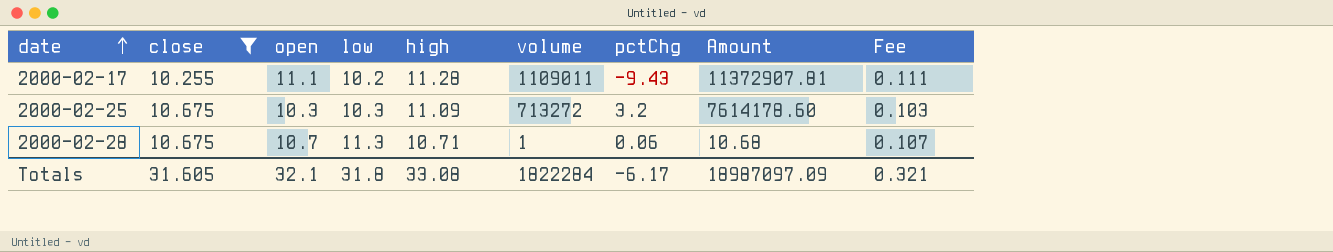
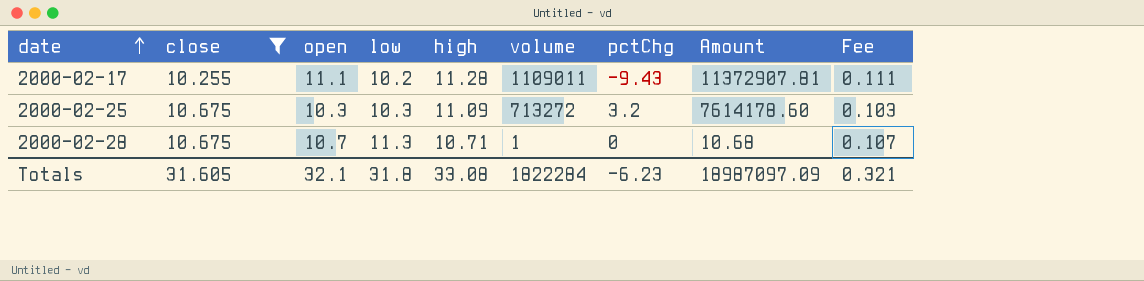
2000-02-28 | pctChg: 0.06 -> 0
Totals | pctChg: -6.17 -> -6.23

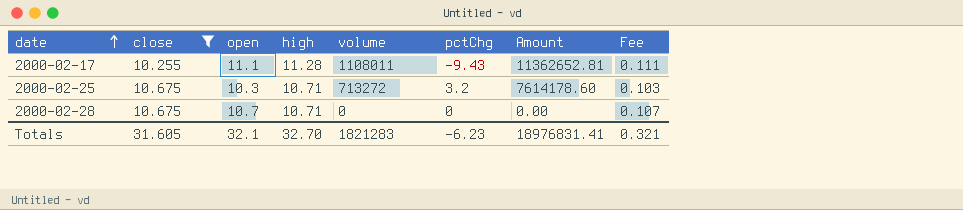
column low | position: 4 -> none
2000-02-17 | volume: 1109011 -> 1108011
2000-02-17 | Amount: 11372907.81 -> 11362652.81
2000-02-25 | high: 11.09 -> 10.71
2000-02-28 | volume: 1 -> 0
2000-02-28 | Amount: 10.68 -> 0.00
Totals | high: 33.08 -> 32.70
Totals | volume: 1822284 -> 1821283
Totals | Amount: 18987097.09 -> 18976831.41

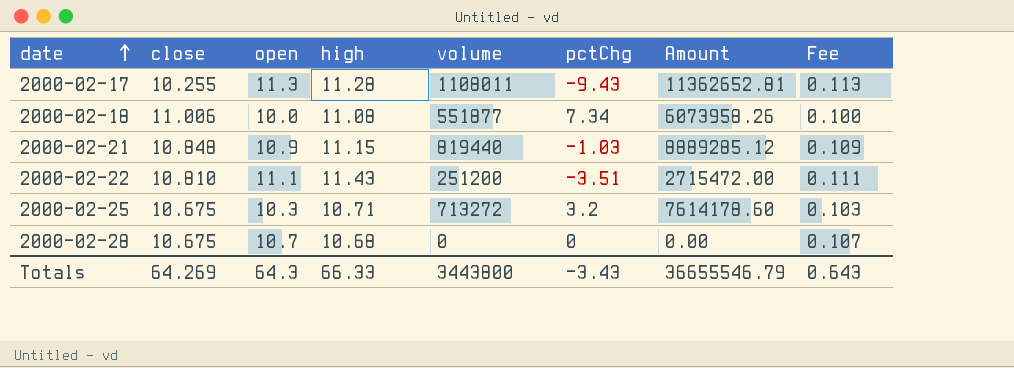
filter: close <= 10.675 -> none
2000-02-17 | open: 11.1 -> 11.3
2000-02-17 | Fee: 0.111 -> 0.113
2000-02-28 | high: 10.71 -> 10.68
Totals | close: 31.605 -> 64.269
Totals | open: 32.1 -> 64.3
Totals | high: 32.70 -> 66.33
Totals | volume: 1821283 -> 3443800
Totals | pctChg: -6.23 -> -3.43
Totals | Amount: 18976831.41 -> 36655546.79
Totals | Fee: 0.321 -> 0.643

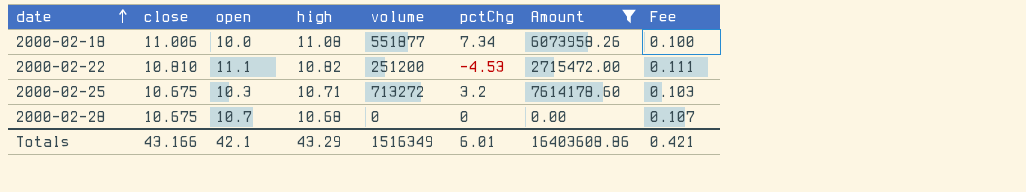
filter: none -> Amount <= 7614178.60
2000-02-22 | high: 11.43 -> 10.82
2000-02-22 | pctChg: -3.51 -> -4.53
Totals | close: 64.269 -> 43.166
Totals | open: 64.3 -> 42.1
Totals | high: 66.33 -> 43.29
Totals | volume: 3443800 -> 1516349
Totals | pctChg: -3.43 -> 6.01
Totals | Amount: 36655546.79 -> 16403608.86
Totals | Fee: 0.643 -> 0.421

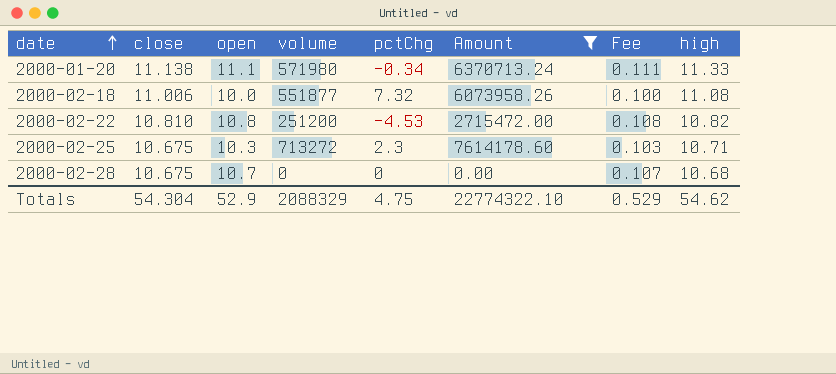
column high | position: 4 -> 8
row 2000-01-20: none -> 11.138 | 11.1 | 571980 | -0.34 | 6370713.24 | 0.111 | 11.33
2000-02-18 | pctChg: 7.34 -> 7.32
2000-02-22 | open: 11.1 -> 10.8
2000-02-22 | Fee: 0.111 -> 0.108
2000-02-25 | pctChg: 3.2 -> 2.3
Totals | close: 43.166 -> 54.304
Totals | open: 42.1 -> 52.9
Totals | volume: 1516349 -> 2088329
Totals | pctChg: 6.01 -> 4.75
Totals | Amount: 16403608.86 -> 22774322.10
Totals | Fee: 0.421 -> 0.529
Totals | high: 43.29 -> 54.62

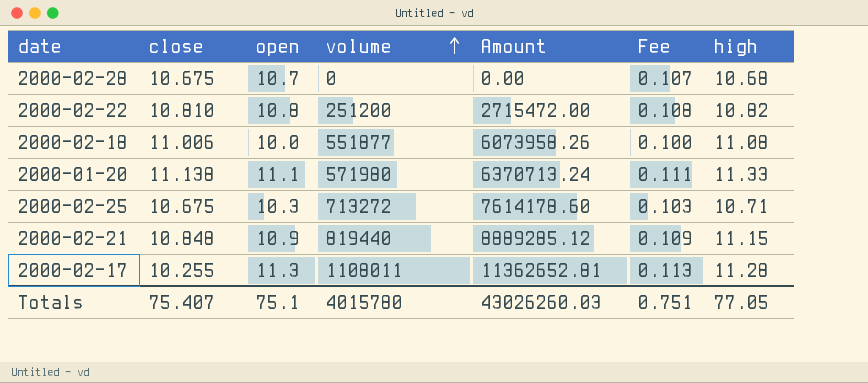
filter: Amount <= 7614178.60 -> none
row order: date ascending -> volume ascending
column pctChg | position: 5 -> none
Totals | close: 54.304 -> 75.407
Totals | open: 52.9 -> 75.1
Totals | volume: 2088329 -> 4015780
Totals | Amount: 22774322.10 -> 43026260.03
Totals | Fee: 0.529 -> 0.751
Totals | high: 54.62 -> 77.05

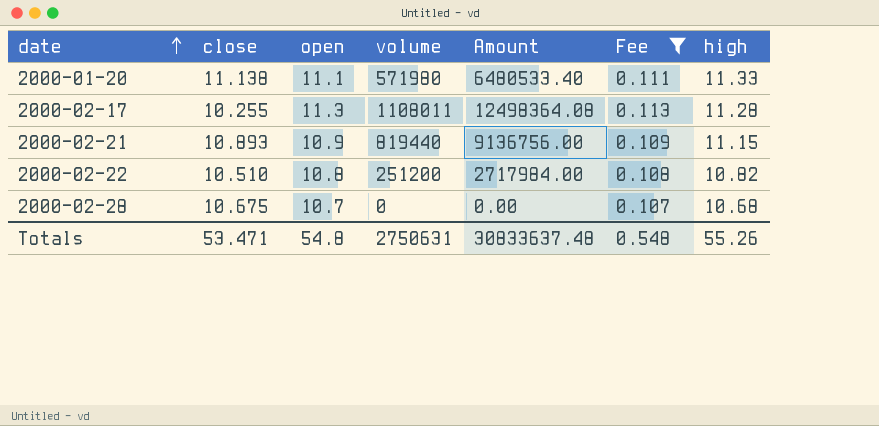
filter: none -> Fee >= 0.107
row order: volume ascending -> date ascending
column Amount | formula: [close] * [volume] -> [volume] * [high]
2000-02-21 | close: 10.848 -> 10.893
2000-02-22 | close: 10.810 -> 10.510
Totals | close: 75.407 -> 53.471
Totals | open: 75.1 -> 54.8
Totals | volume: 4015780 -> 2750631
Totals | Amount: 43026260.03 -> 30833637.48
Totals | Fee: 0.751 -> 0.548
Totals | high: 77.05 -> 55.26

